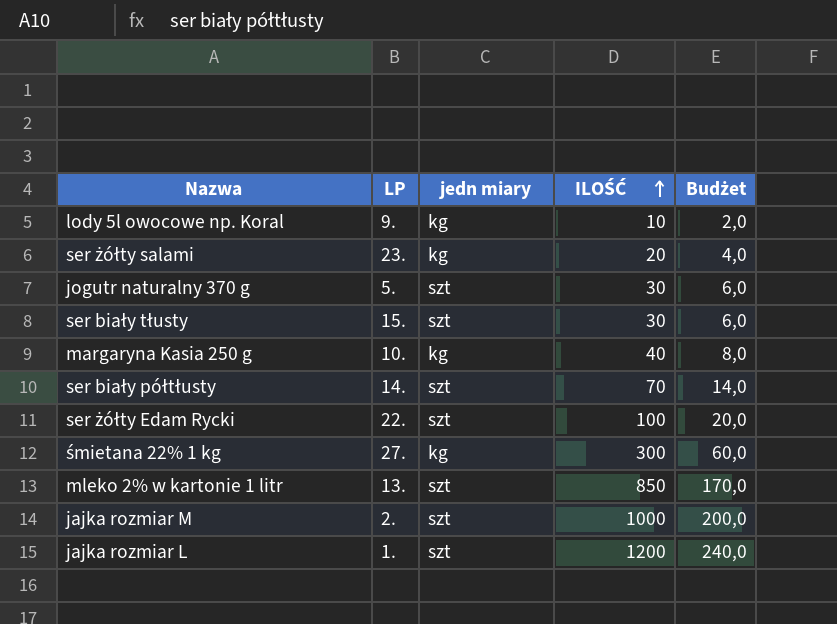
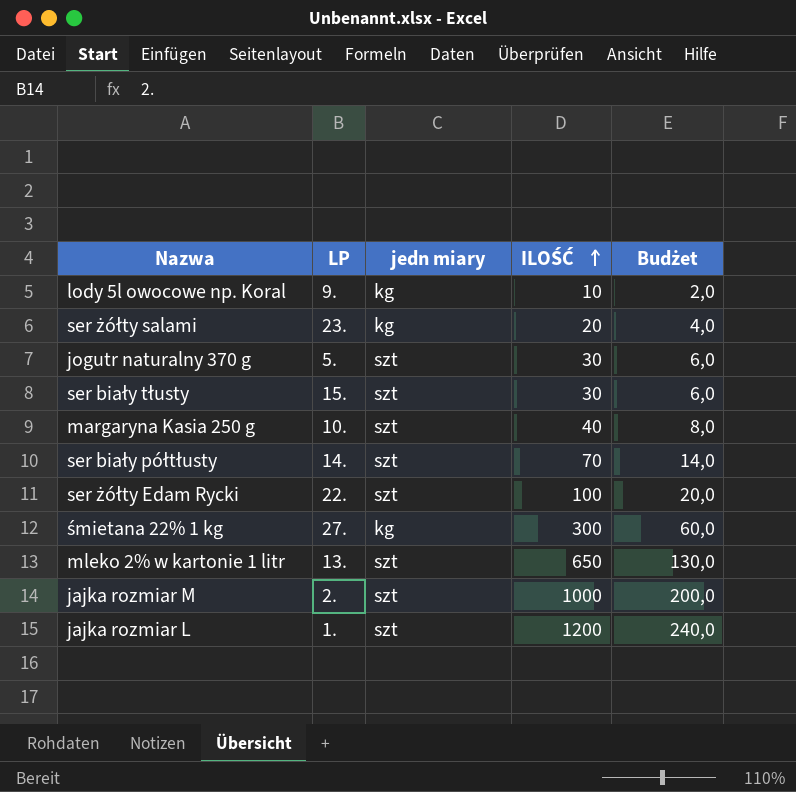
margaryna Kasia 250 g | jedn miary: kg -> szt
mleko 2% w kartonie 1 litr | ILOŚĆ: 850 -> 650
mleko 2% w kartonie 1 litr | Budżet: 170,0 -> 130,0

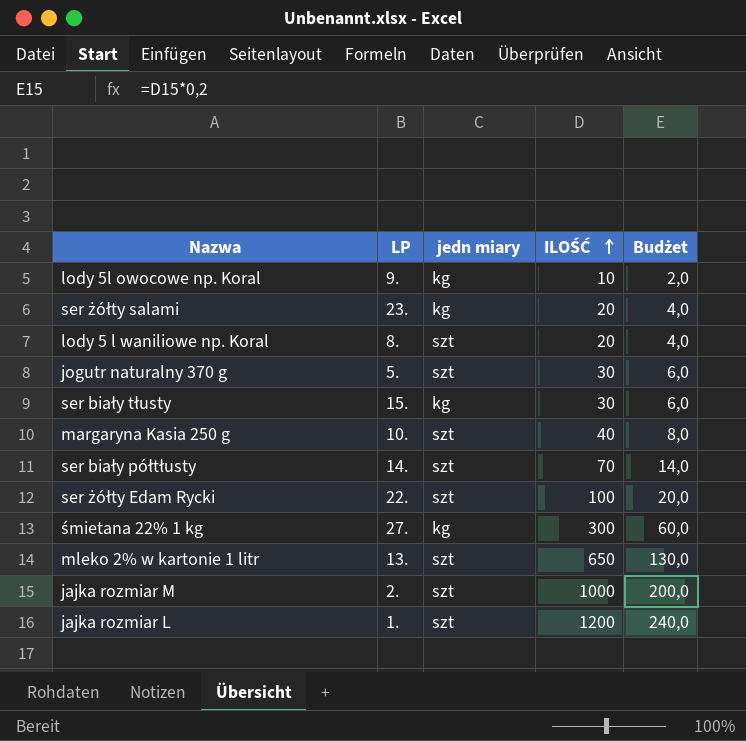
row lody 5 l waniliowe np. Koral: none -> 8. | szt | 20 | 4,0
ser biały tłusty | jedn miary: szt -> kg

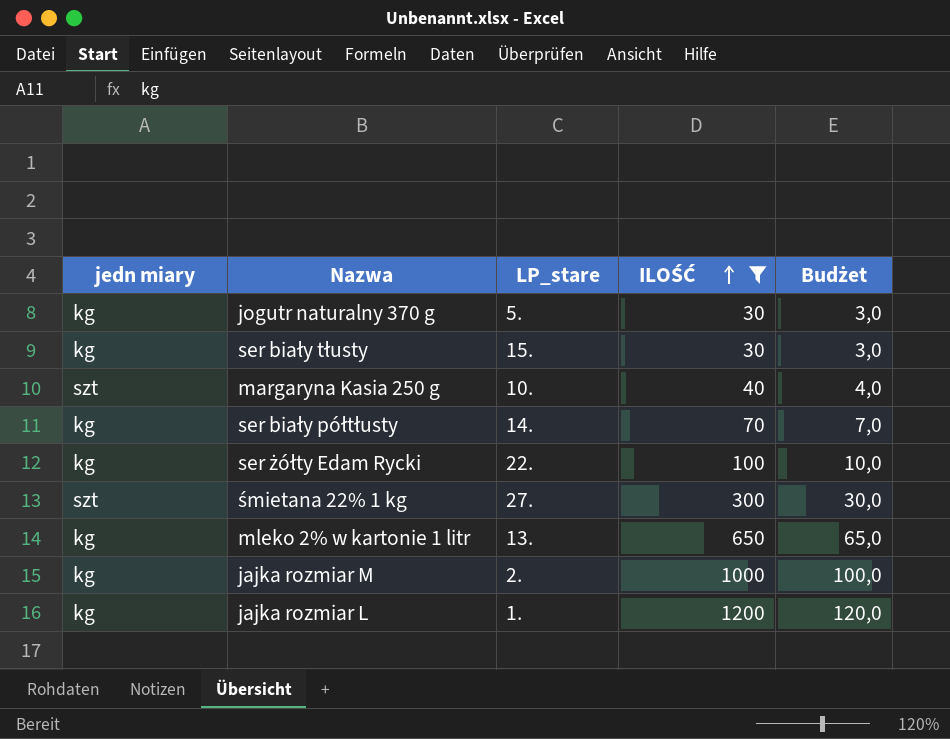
filter: none -> ILOŚĆ >= 30
column jedn miary | position: 3 -> 1
column name: LP -> LP_stare
column Budżet | formula: [ILOŚĆ] * 0,2 -> [ILOŚĆ] * 0,1
jogutr naturalny 370 g | jedn miary: szt -> kg
ser biały półtłusty | jedn miary: szt -> kg
ser żółty Edam Rycki | jedn miary: szt -> kg
śmietana 22% 1 kg | jedn miary: kg -> szt
mleko 2% w kartonie 1 litr | jedn miary: szt -> kg
jajka rozmiar M | jedn miary: szt -> kg
jajka rozmiar L | jedn miary: szt -> kg

